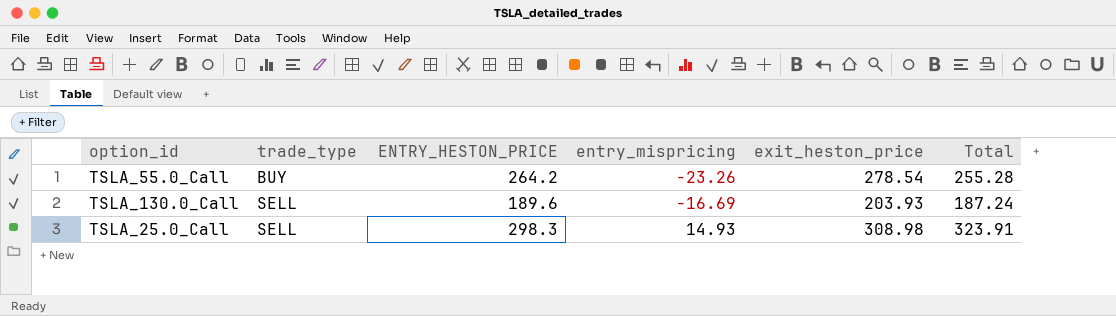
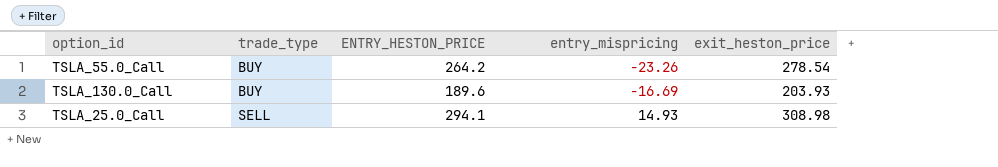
column Total | formula: [entry_mispricing] + [exit_heston_price] -> none
TSLA_130.0_Call | trade_type: SELL -> BUY
TSLA_25.0_Call | ENTRY_HESTON_PRICE: 298.3 -> 294.1

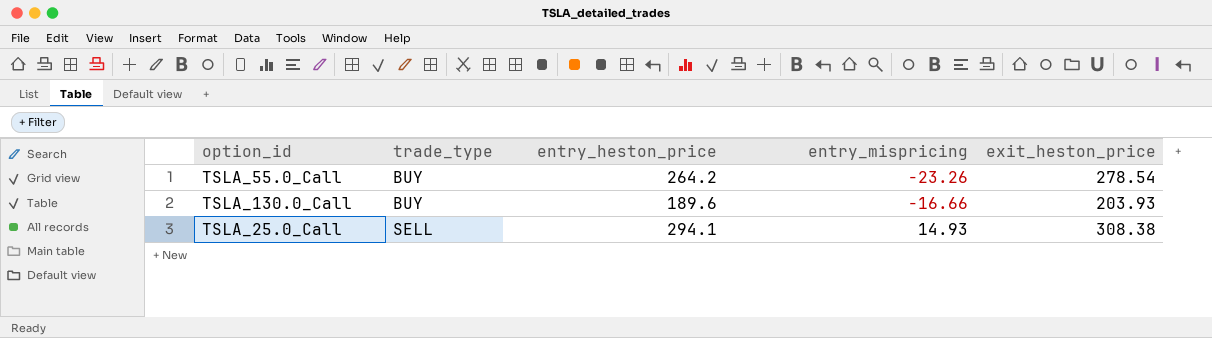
column name: ENTRY_HESTON_PRICE -> entry_heston_price
TSLA_130.0_Call | entry_mispricing: -16.69 -> -16.66
TSLA_25.0_Call | exit_heston_price: 308.98 -> 308.38

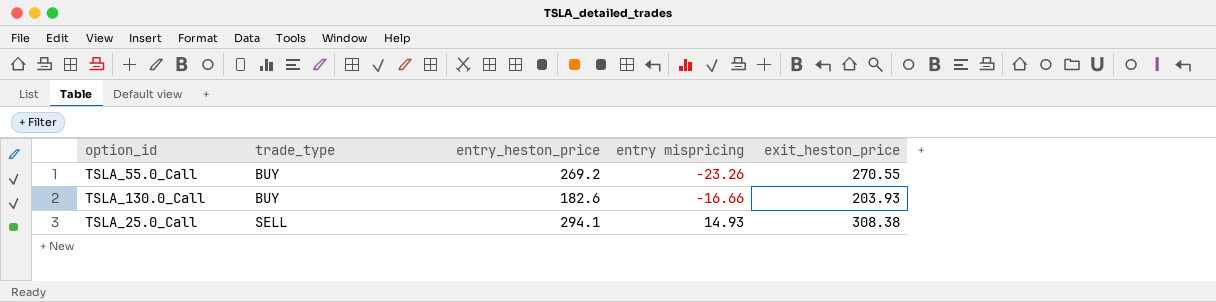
column name: entry_mispricing -> entry mispricing
TSLA_55.0_Call | entry_heston_price: 264.2 -> 269.2
TSLA_55.0_Call | exit_heston_price: 278.54 -> 270.55
TSLA_130.0_Call | entry_heston_price: 189.6 -> 182.6

